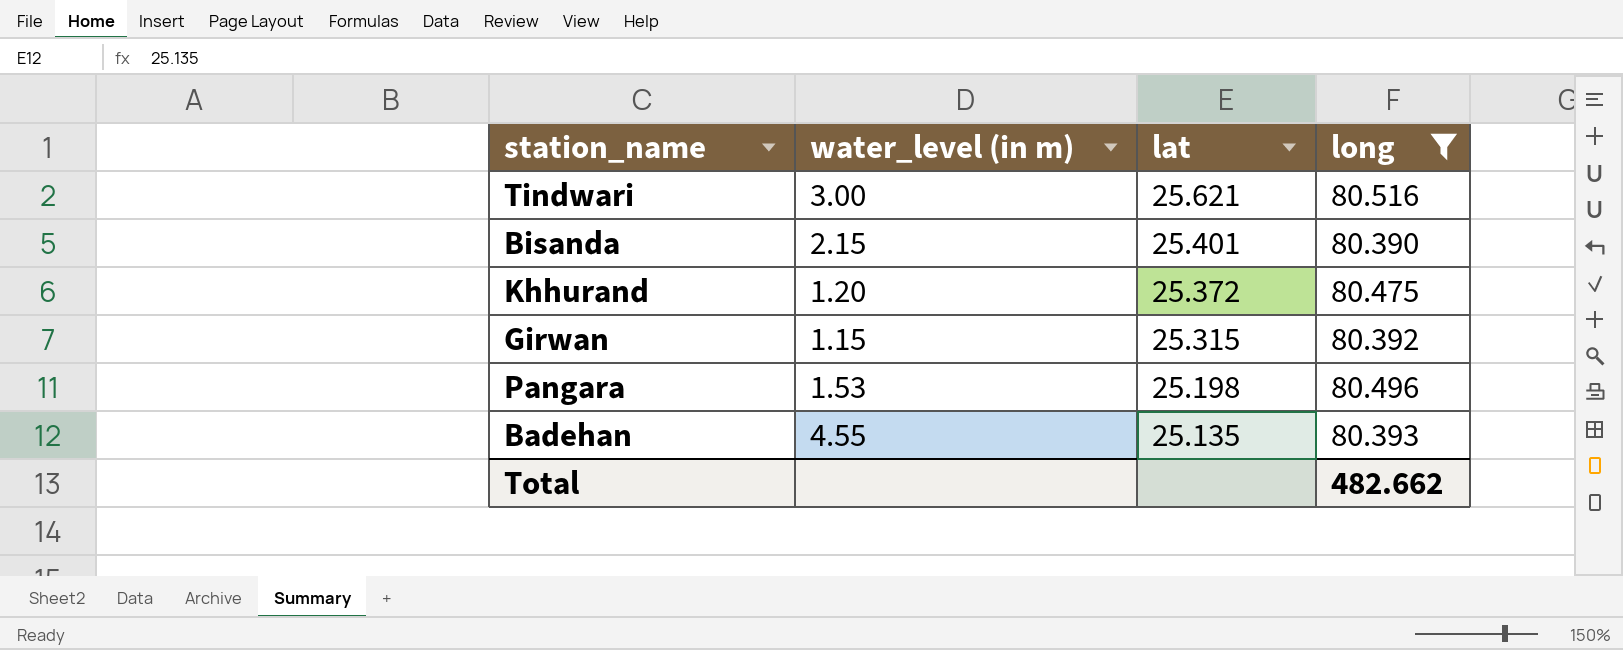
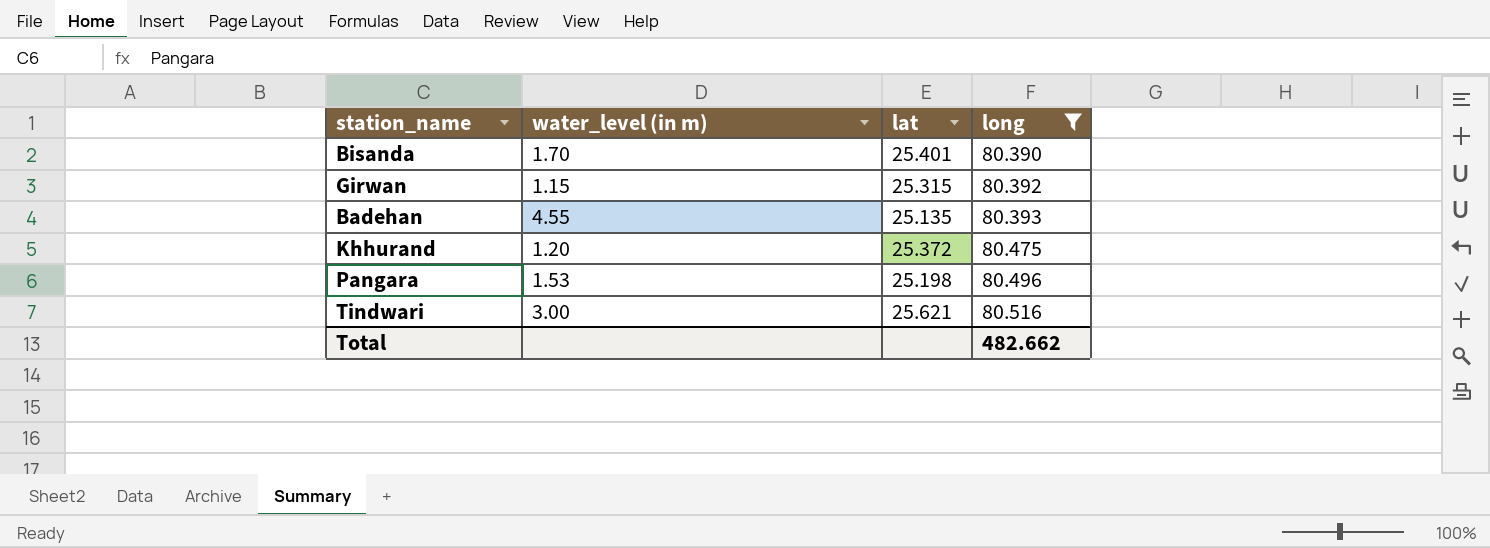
row order: lat descending -> long ascending
Bisanda | water_level (in m): 2.15 -> 1.70

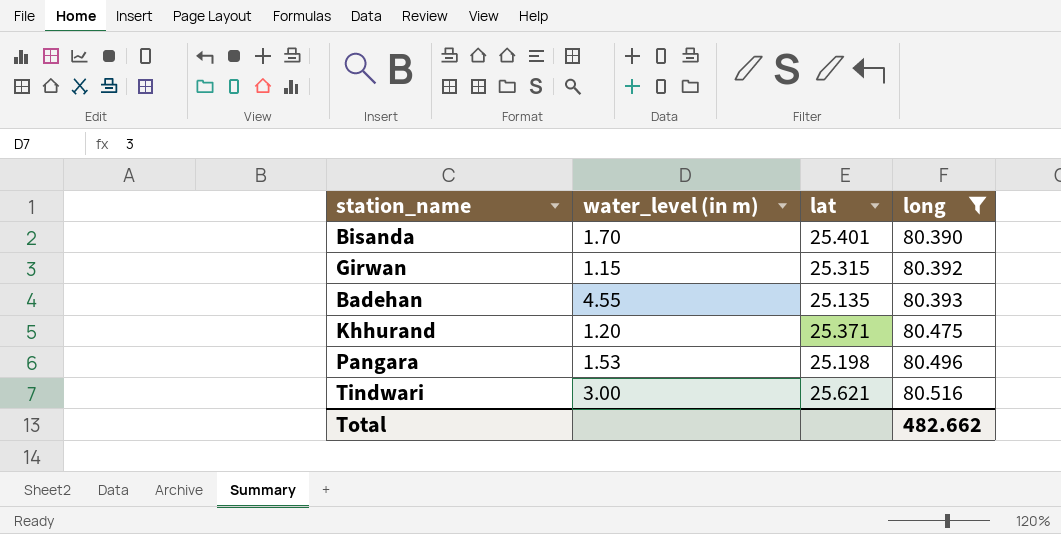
Khhurand | lat: 25.372 -> 25.371

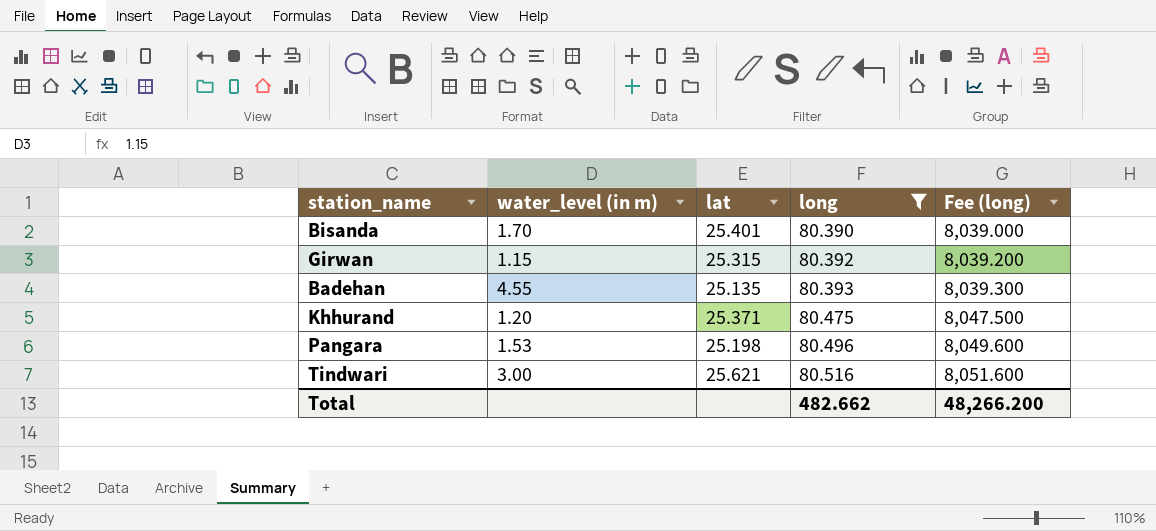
column Fee (long) | formula: none -> [long] * 100

